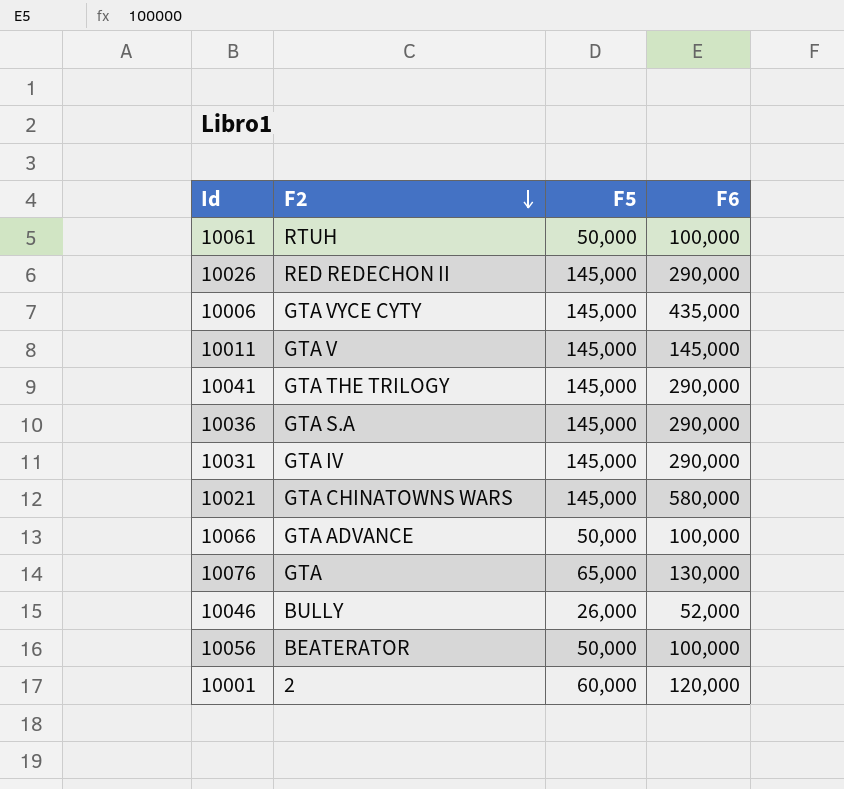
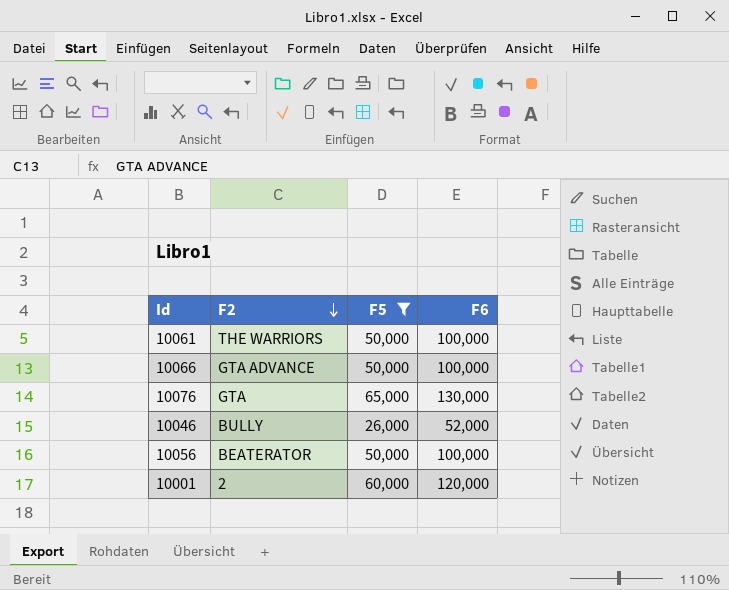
filter: none -> F5 != 145,000
10061 | F2: RTUH -> THE WARRIORS

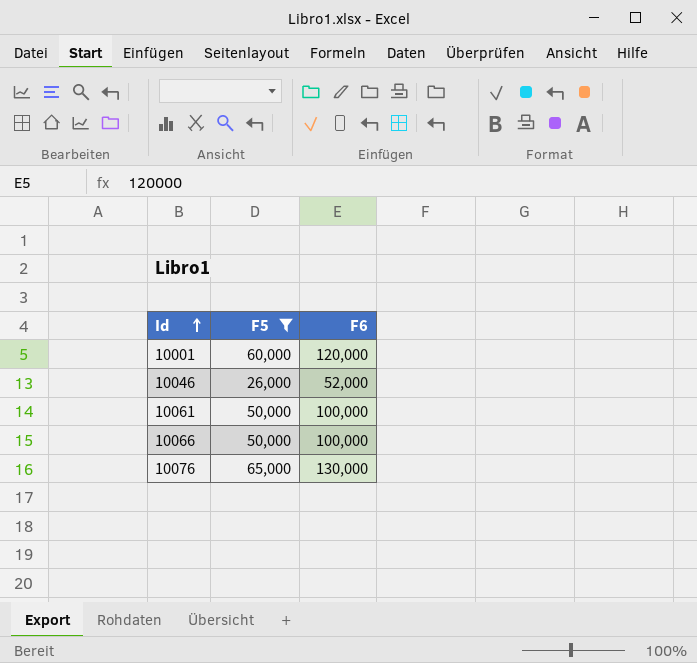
row order: F2 descending -> Id ascending
column F2 | position: 2 -> none
row 10056: BEATERATOR | 50,000 | 100,000 -> none

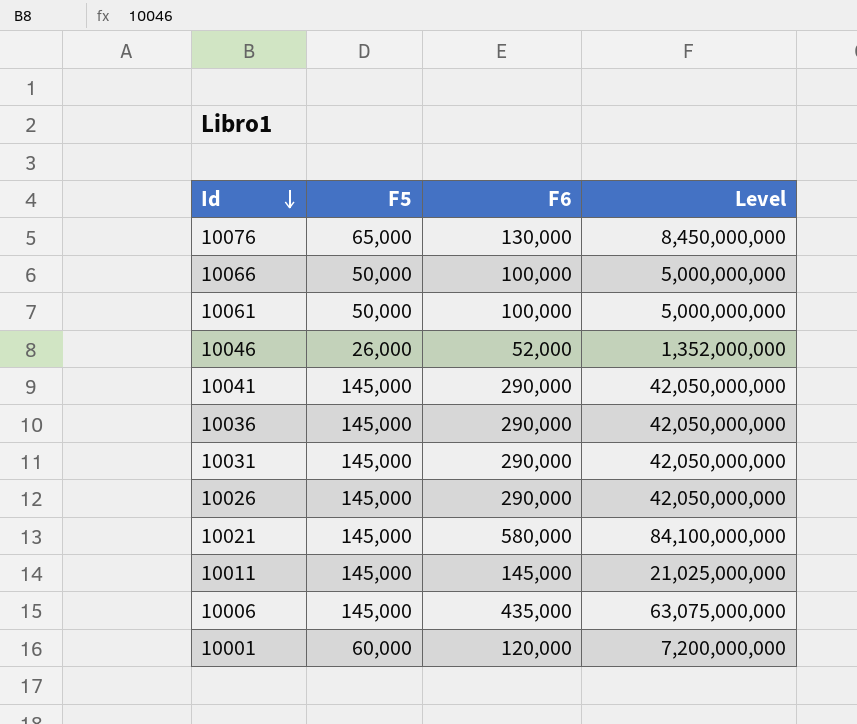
filter: F5 != 145,000 -> none
row order: Id ascending -> Id descending
column Level | formula: none -> [F5] * [F6]

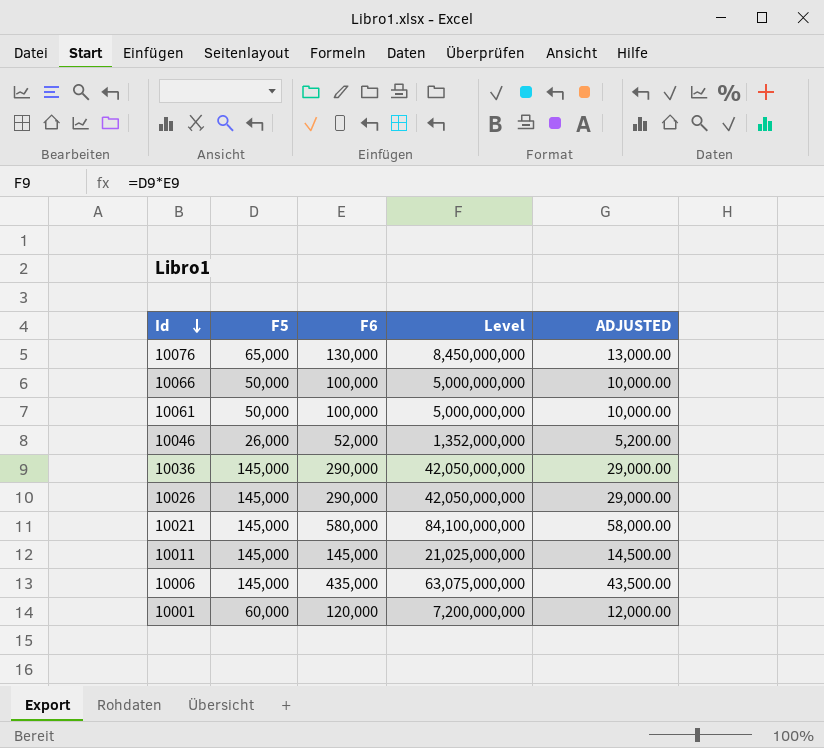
column ADJUSTED | formula: none -> [F6] * 0.1
row 10041: 145,000 | 290,000 | 42,050,000,000 -> none
row 10031: 145,000 | 290,000 | 42,050,000,000 -> none

